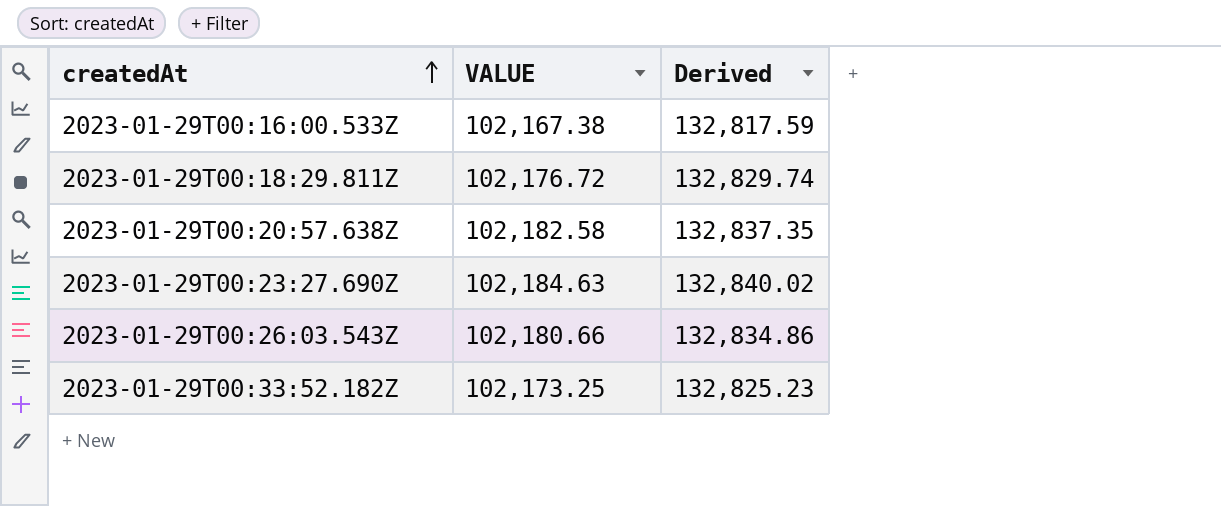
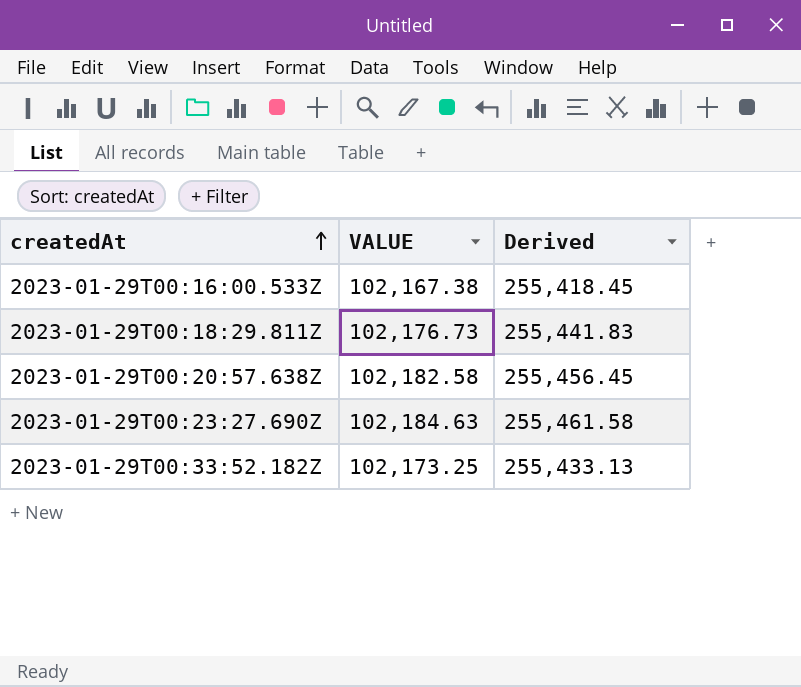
column Derived | formula: [VALUE] * 1.3 -> [VALUE] * 2.5
row 2023-01-29T00:26:03.543Z: 102,180.66 | 132,834.86 -> none
2023-01-29T00:18:29.811Z | VALUE: 102,176.72 -> 102,176.73

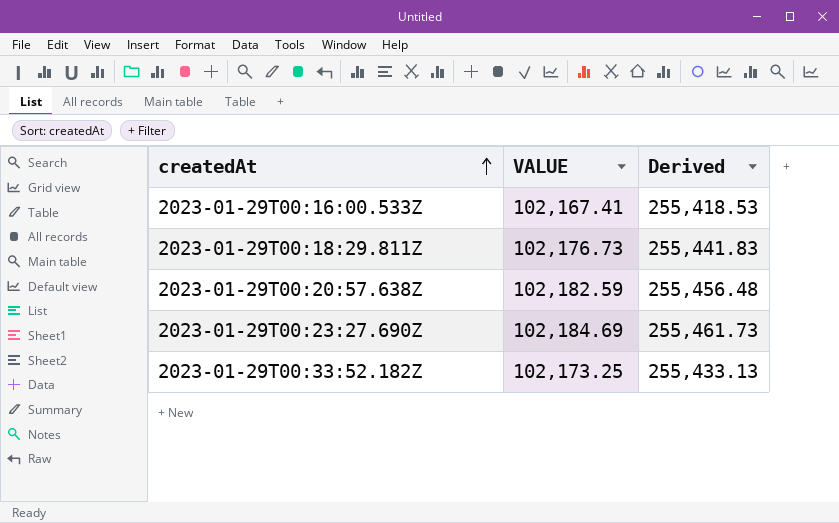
2023-01-29T00:16:00.533Z | VALUE: 102,167.38 -> 102,167.41
2023-01-29T00:16:00.533Z | Derived: 255,418.45 -> 255,418.53
2023-01-29T00:20:57.638Z | VALUE: 102,182.58 -> 102,182.59
2023-01-29T00:20:57.638Z | Derived: 255,456.45 -> 255,456.48
2023-01-29T00:23:27.690Z | VALUE: 102,184.63 -> 102,184.69
2023-01-29T00:23:27.690Z | Derived: 255,461.58 -> 255,461.73

